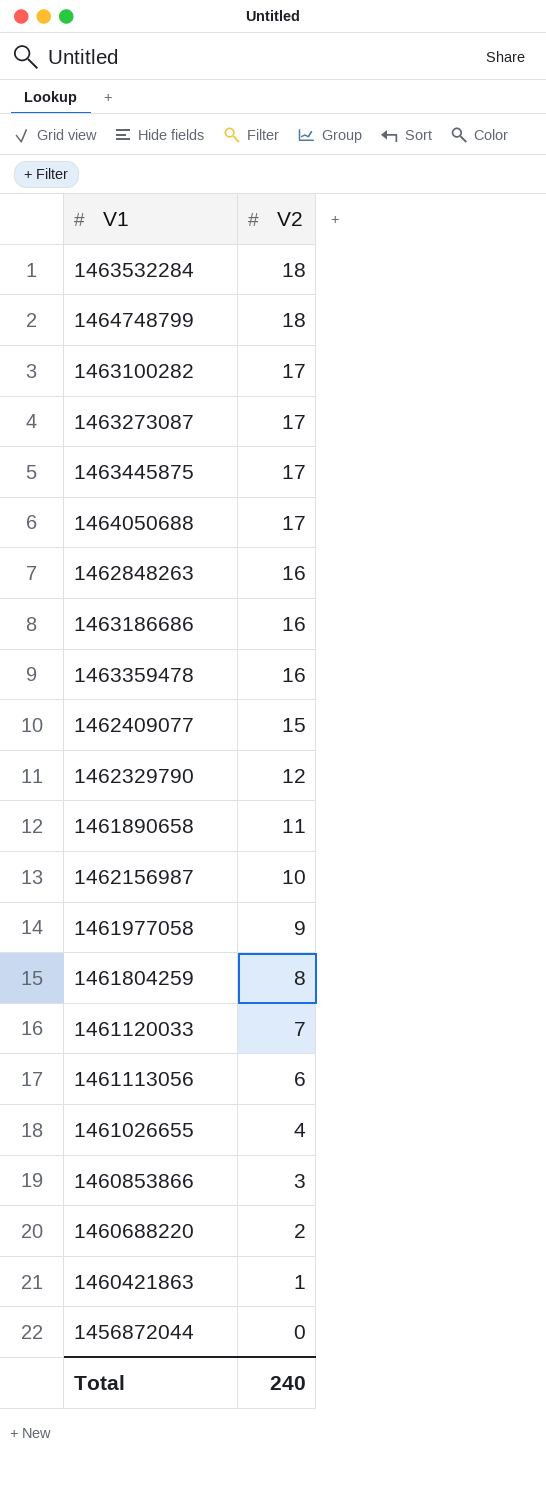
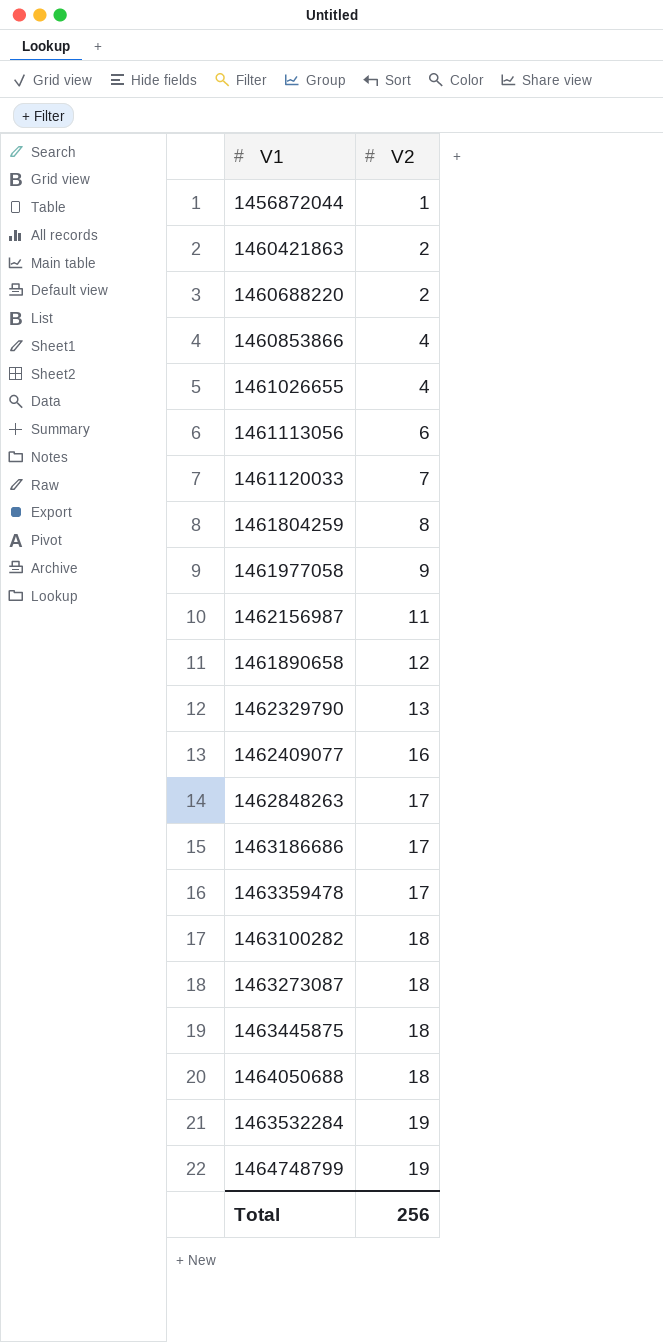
row order: V2 descending -> V2 ascending
1456872044 | V2: 0 -> 1
1460421863 | V2: 1 -> 2
1460853866 | V2: 3 -> 4
1462156987 | V2: 10 -> 11
1461890658 | V2: 11 -> 12
1462329790 | V2: 12 -> 13
1462409077 | V2: 15 -> 16
1462848263 | V2: 16 -> 17
1463186686 | V2: 16 -> 17
1463359478 | V2: 16 -> 17
1463100282 | V2: 17 -> 18
1463273087 | V2: 17 -> 18
1463445875 | V2: 17 -> 18
1464050688 | V2: 17 -> 18
1463532284 | V2: 18 -> 19
1464748799 | V2: 18 -> 19
Total | V2: 240 -> 256

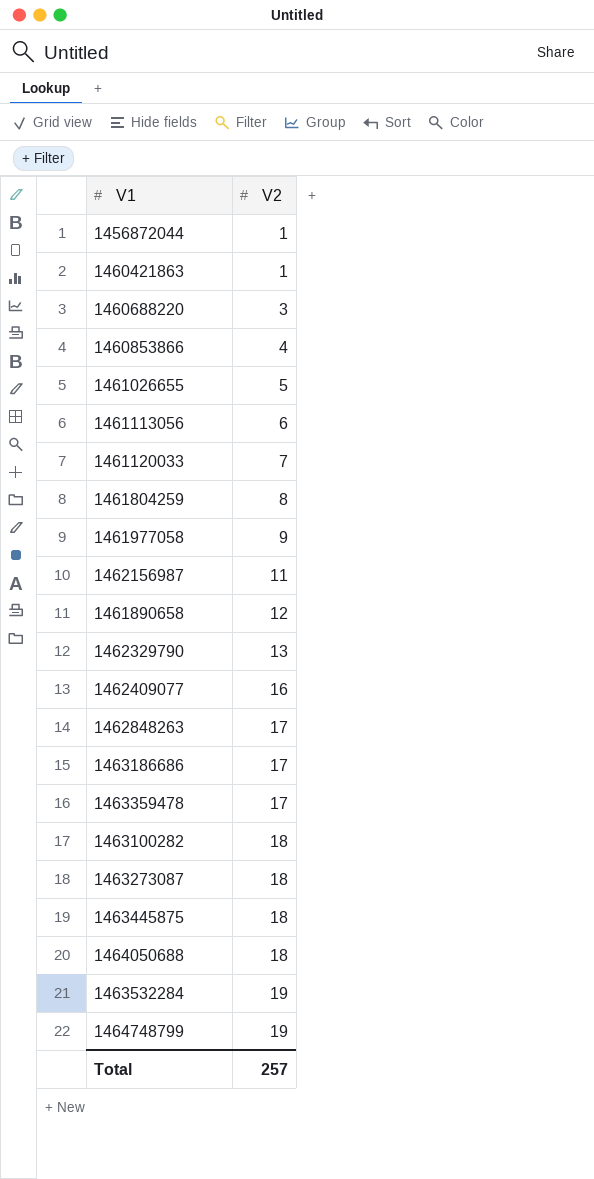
1460421863 | V2: 2 -> 1
1460688220 | V2: 2 -> 3
1461026655 | V2: 4 -> 5
Total | V2: 256 -> 257

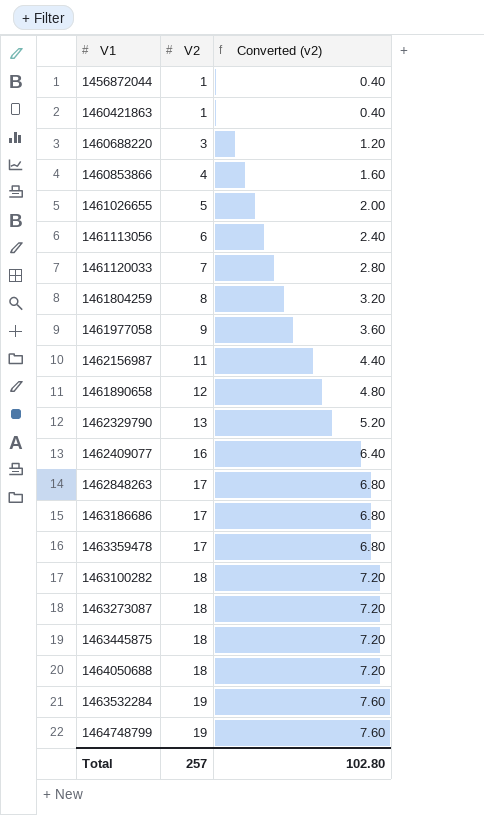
column Converted (v2) | formula: none -> [V2] * 0.4

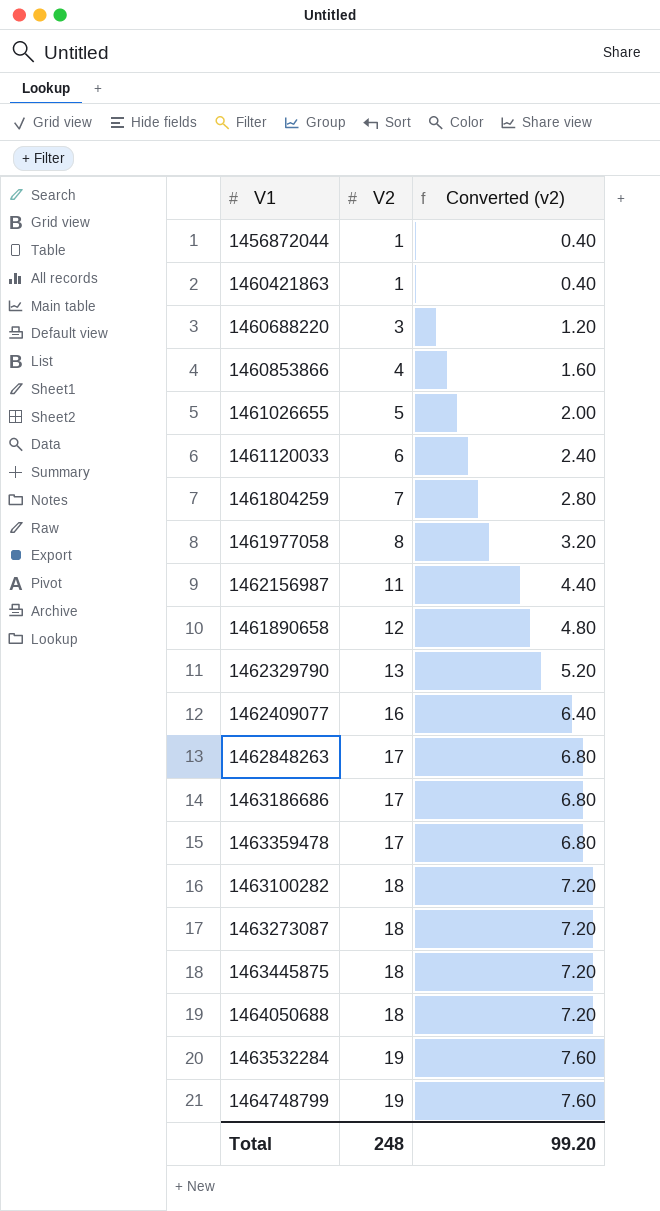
row 1461113056: 6 | 2.40 -> none
1461120033 | V2: 7 -> 6
1461120033 | Converted (v2): 2.80 -> 2.40
1461804259 | V2: 8 -> 7
1461804259 | Converted (v2): 3.20 -> 2.80
1461977058 | V2: 9 -> 8
1461977058 | Converted (v2): 3.60 -> 3.20
Total | V2: 257 -> 248
Total | Converted (v2): 102.80 -> 99.20

